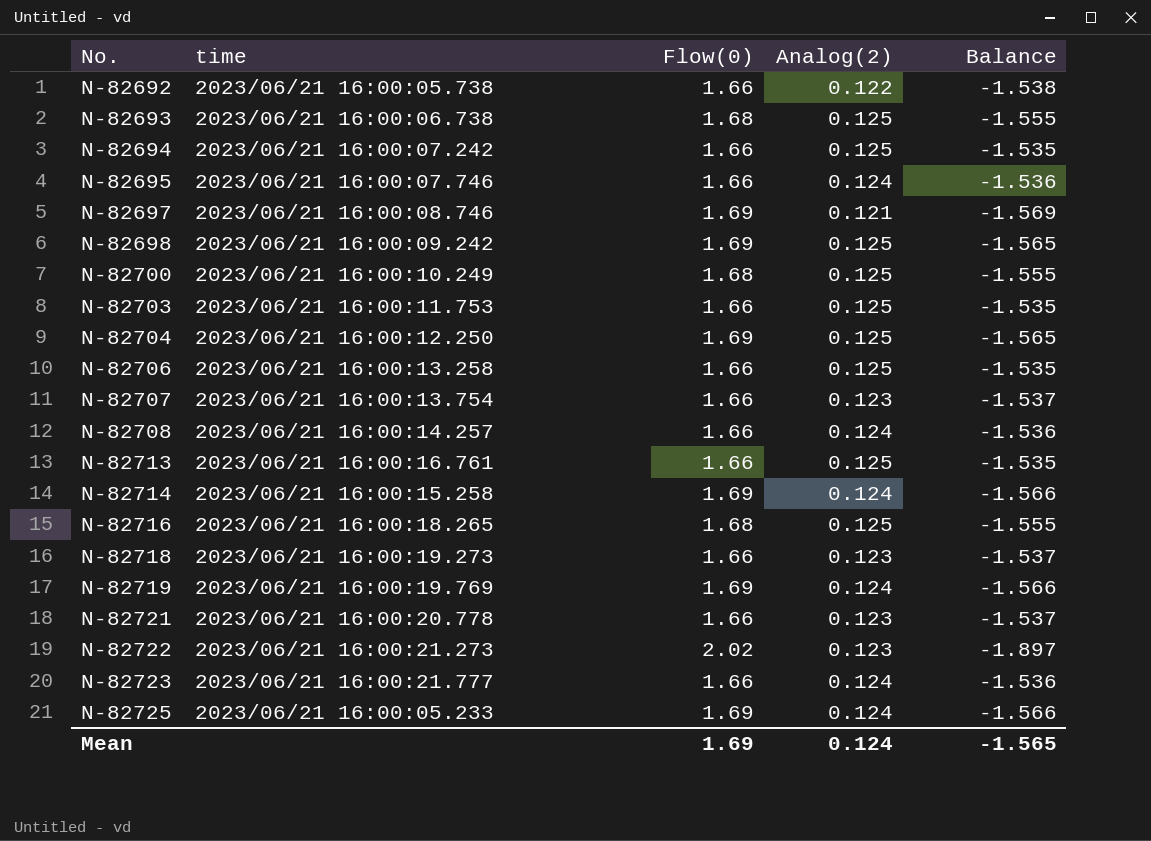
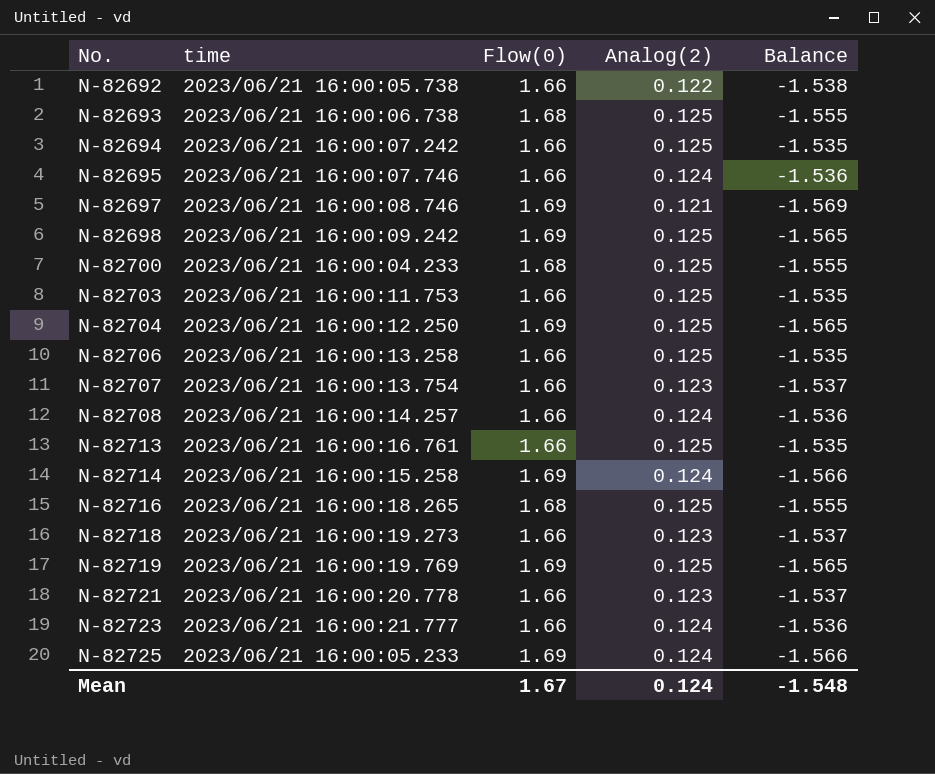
row N-82722: 2023/06/21 16:00:21.273 | 2.02 | 0.123 | -1.897 -> none
N-82700 | time: 2023/06/21 16:00:10.249 -> 2023/06/21 16:00:04.233
N-82719 | Analog(2): 0.124 -> 0.125
N-82719 | Balance: -1.566 -> -1.565
Mean | Flow(0): 1.69 -> 1.67
Mean | Balance: -1.565 -> -1.548

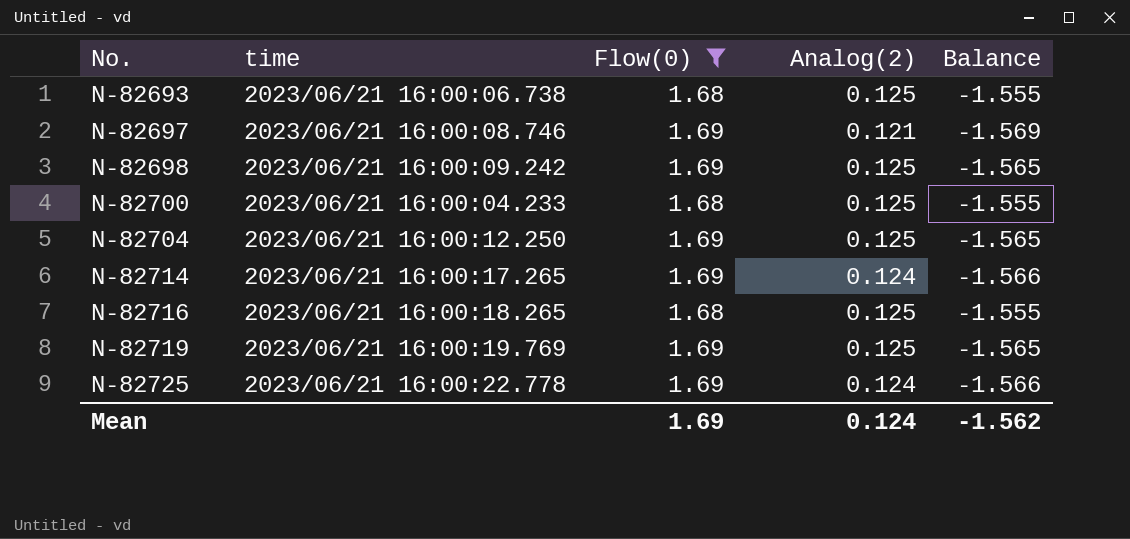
filter: none -> Flow(0) != 1.66
N-82714 | time: 2023/06/21 16:00:15.258 -> 2023/06/21 16:00:17.265
N-82725 | time: 2023/06/21 16:00:05.233 -> 2023/06/21 16:00:22.778
Mean | Flow(0): 1.67 -> 1.69
Mean | Balance: -1.548 -> -1.562

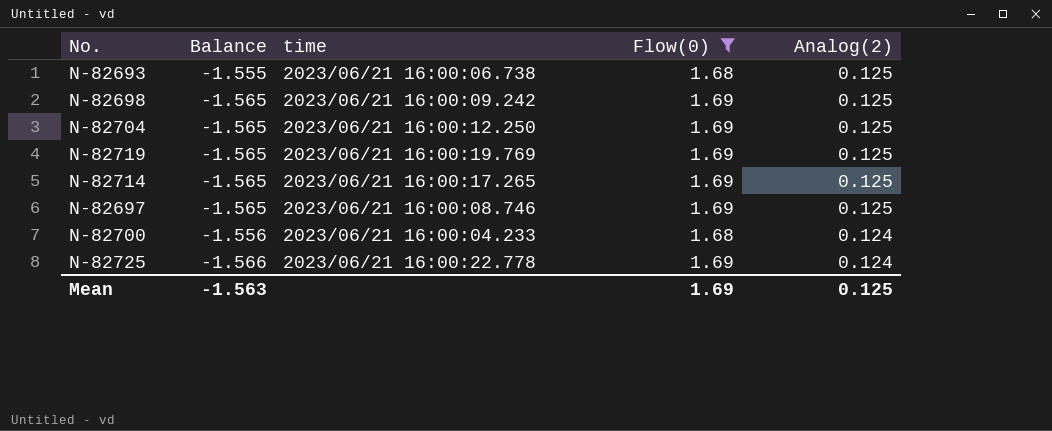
row order: No. ascending -> Analog(2) descending
column Balance | position: 5 -> 2
row N-82716: 2023/06/21 16:00:18.265 | 1.68 | 0.125 | -1.555 -> none
N-82714 | Balance: -1.566 -> -1.565
N-82714 | Analog(2): 0.124 -> 0.125
N-82697 | Balance: -1.569 -> -1.565
N-82697 | Analog(2): 0.121 -> 0.125
N-82700 | Balance: -1.555 -> -1.556
N-82700 | Analog(2): 0.125 -> 0.124
Mean | Balance: -1.562 -> -1.563
Mean | Analog(2): 0.124 -> 0.125

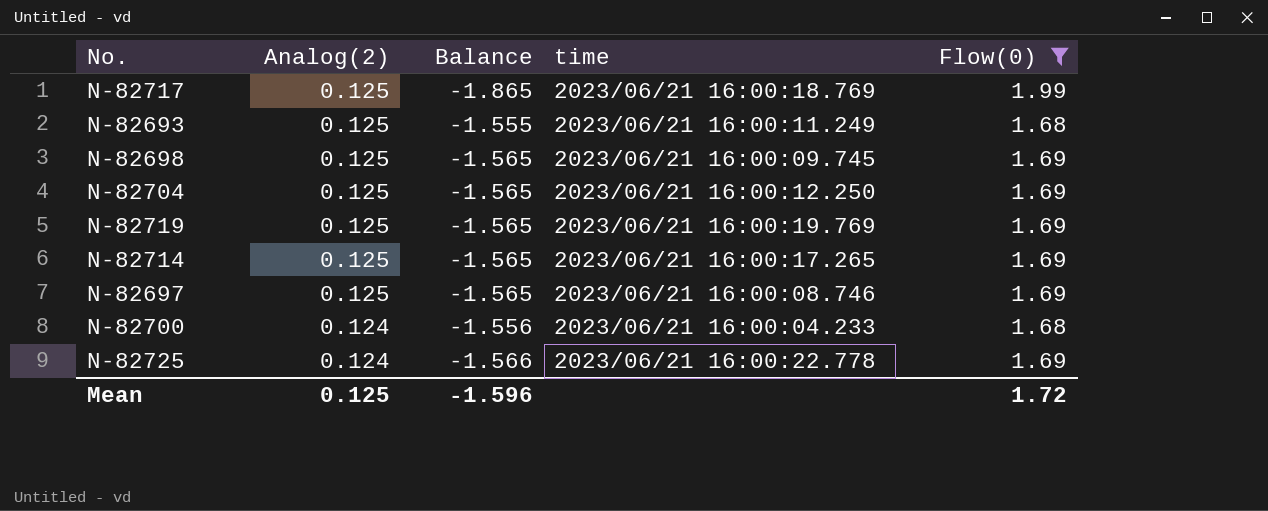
column Analog(2) | position: 5 -> 2
row N-82717: none -> 0.125 | -1.865 | 2023/06/21 16:00:18.769 | 1.99
N-82693 | time: 2023/06/21 16:00:06.738 -> 2023/06/21 16:00:11.249
N-82698 | time: 2023/06/21 16:00:09.242 -> 2023/06/21 16:00:09.745
Mean | Balance: -1.563 -> -1.596
Mean | Flow(0): 1.69 -> 1.72

